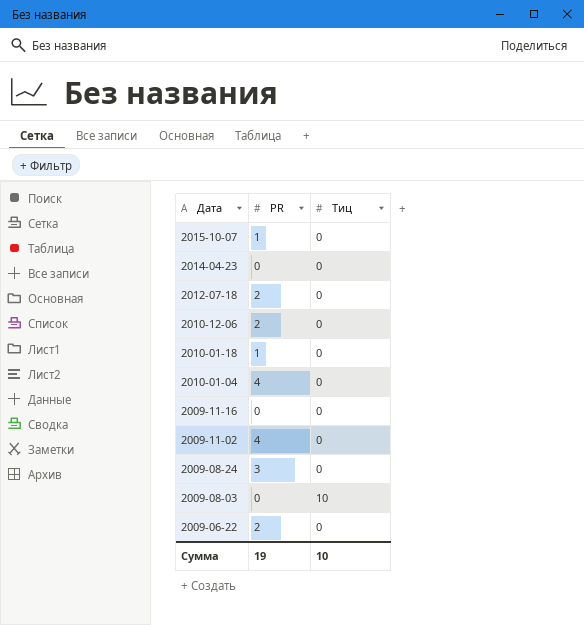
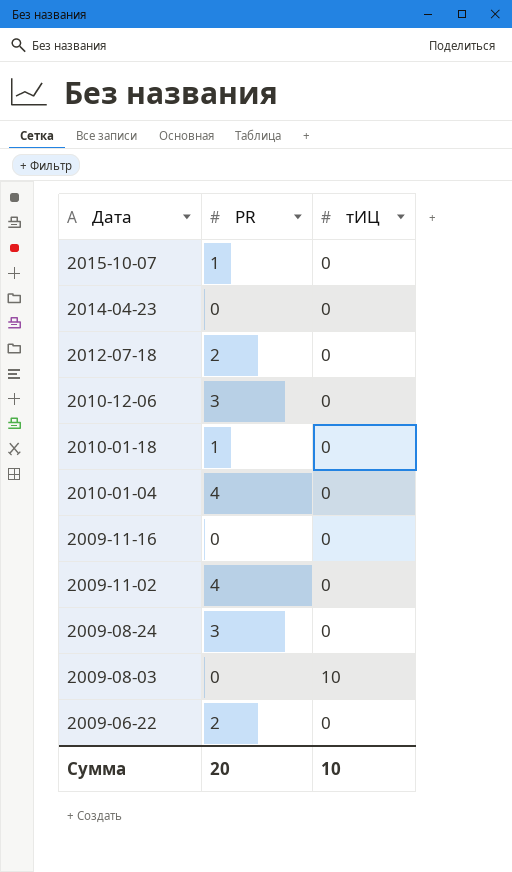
column name: Тиц -> тИЦ
2010-12-06 | PR: 2 -> 3
Сумма | PR: 19 -> 20

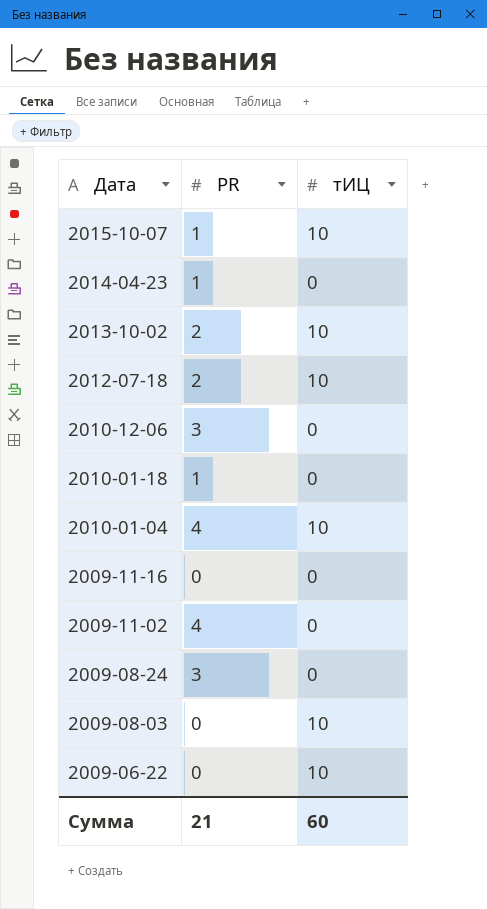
2015-10-07 | тИЦ: 0 -> 10
2014-04-23 | PR: 0 -> 1
row 2013-10-02: none -> 2 | 10
2012-07-18 | тИЦ: 0 -> 10
2010-01-04 | тИЦ: 0 -> 10
2009-06-22 | PR: 2 -> 0
2009-06-22 | тИЦ: 0 -> 10
Сумма | PR: 20 -> 21
Сумма | тИЦ: 10 -> 60

